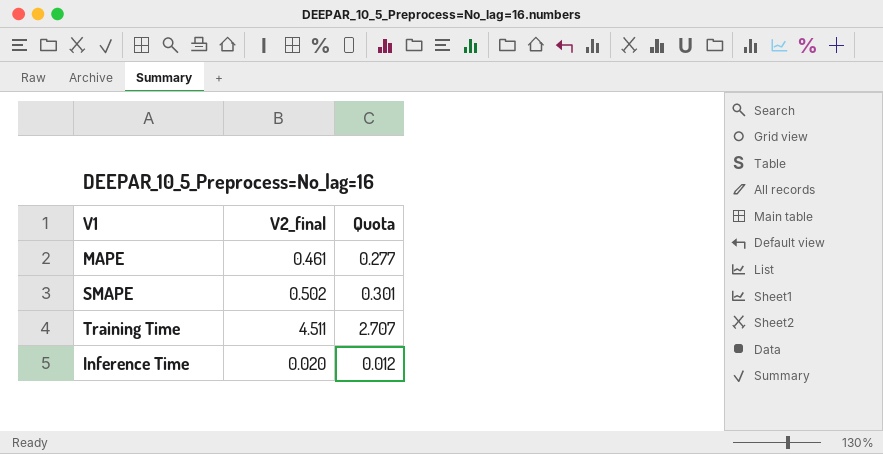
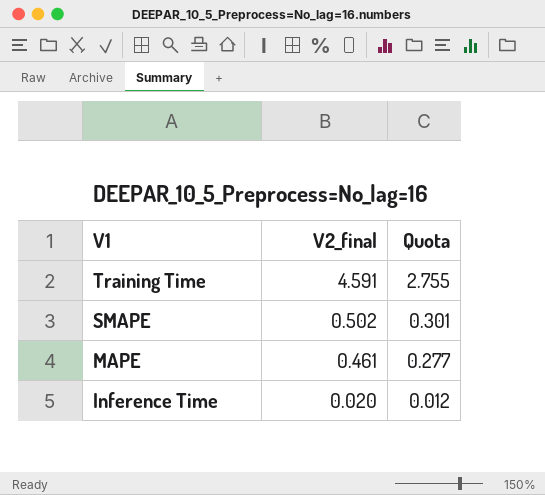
row order: none -> V1 descending
Training Time | V2_final: 4.511 -> 4.591
Training Time | Quota: 2.707 -> 2.755

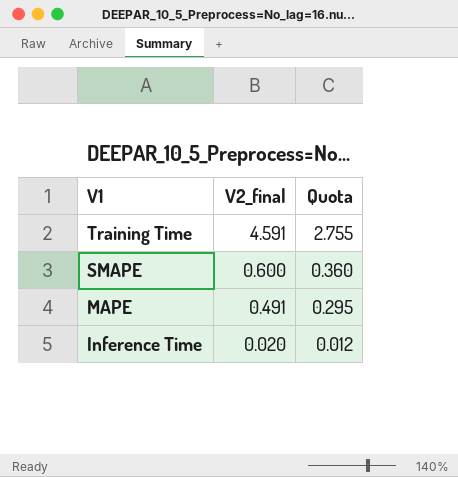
SMAPE | V2_final: 0.502 -> 0.600
SMAPE | Quota: 0.301 -> 0.360
MAPE | V2_final: 0.461 -> 0.491
MAPE | Quota: 0.277 -> 0.295

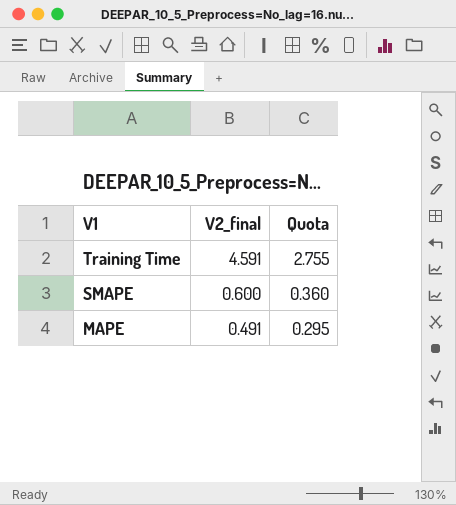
row Inference Time: 0.020 | 0.012 -> none

